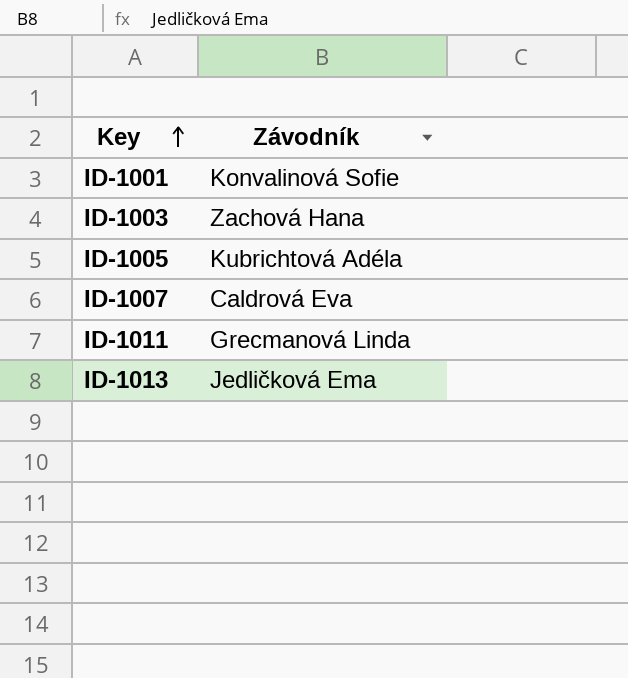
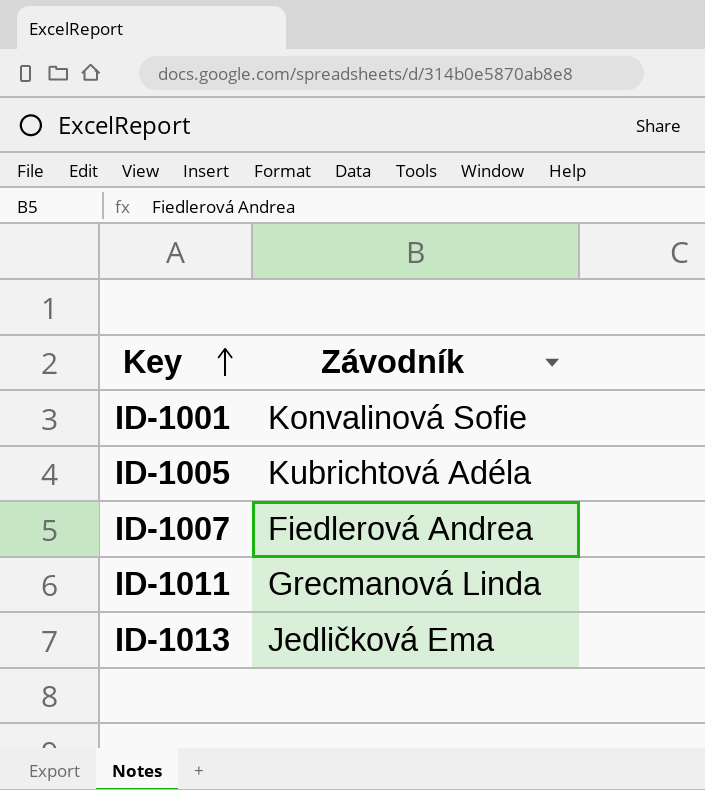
row ID-1003: Zachová Hana -> none
ID-1007 | Závodník: Caldrová Eva -> Fiedlerová Andrea

